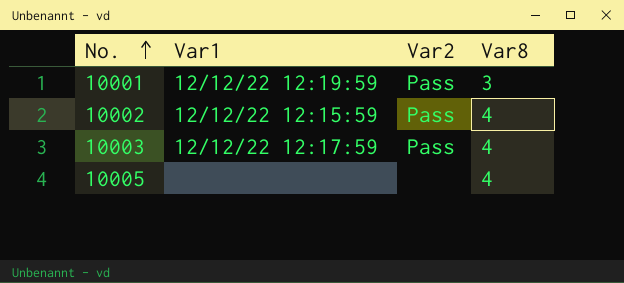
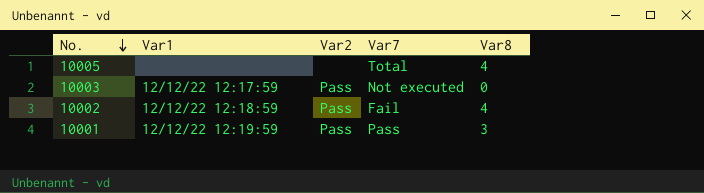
row order: No. ascending -> No. descending
column Var7 | position: none -> 4
10003 | Var8: 4 -> 0
10002 | Var1: 12/12/22 12:15:59 -> 12/12/22 12:18:59

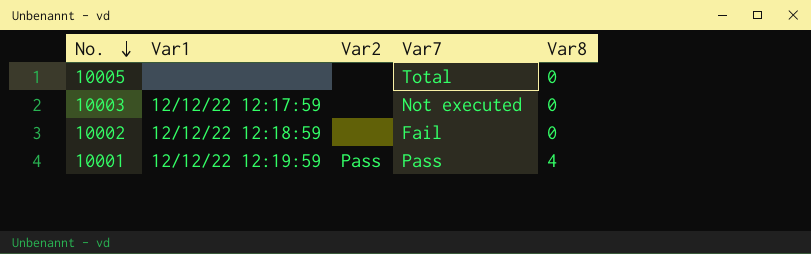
10005 | Var8: 4 -> 0
10003 | Var2: Pass -> none
10002 | Var2: Pass -> none
10002 | Var8: 4 -> 0
10001 | Var8: 3 -> 4

